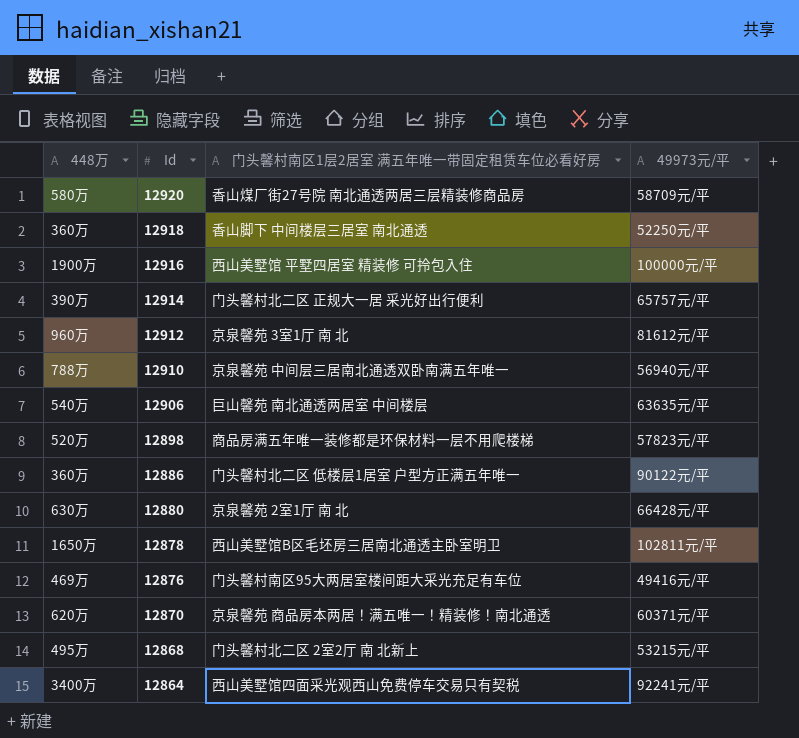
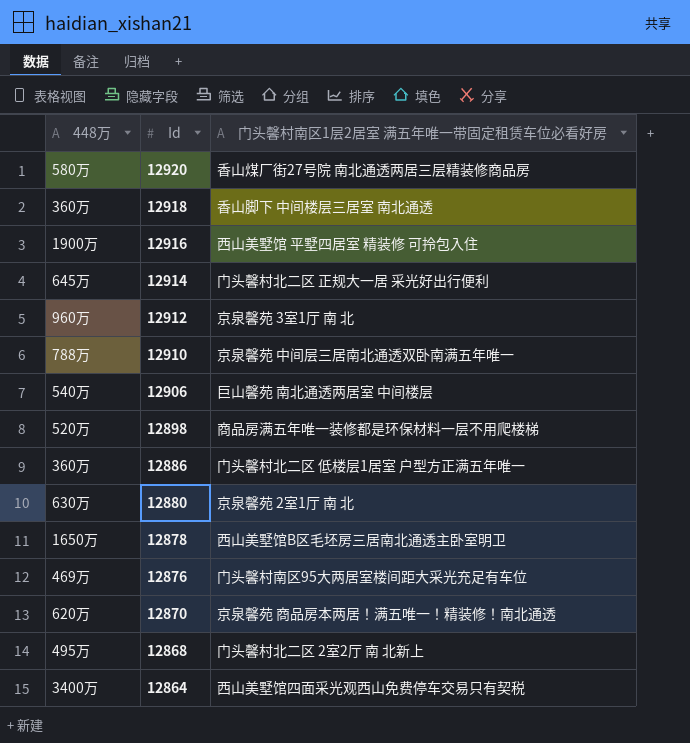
column 49973元/平 | position: 4 -> none
12914 | 448万: 390万 -> 645万

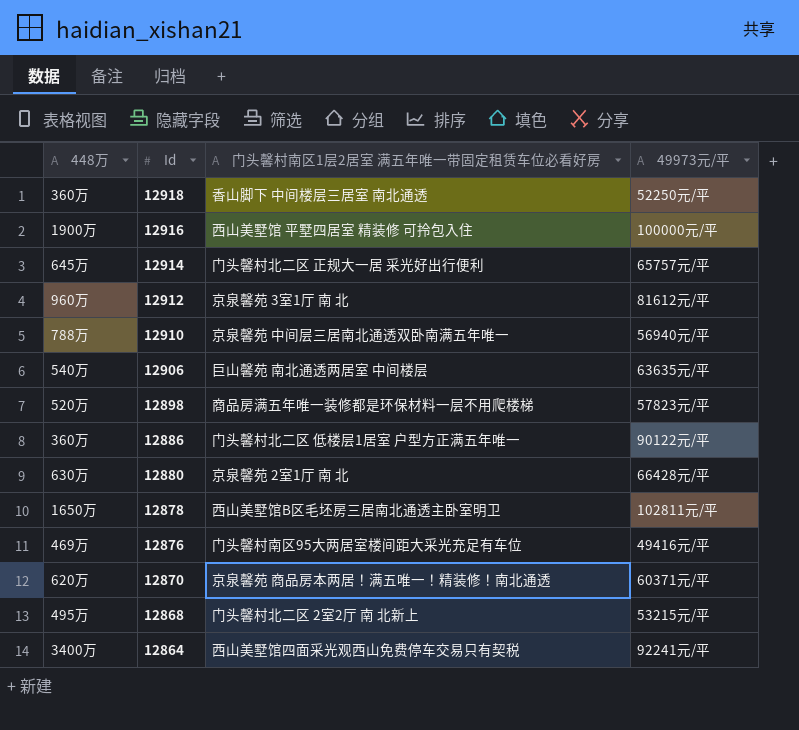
column 49973元/平 | position: none -> 4
row 12920: 580万 | 香山煤厂街27号院 南北通透两居三层精装修商品房 -> none

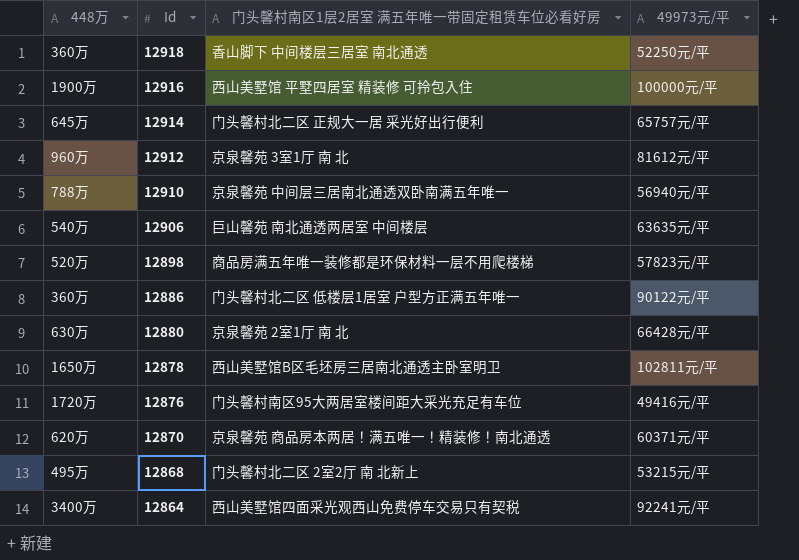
12876 | 448万: 469万 -> 1720万

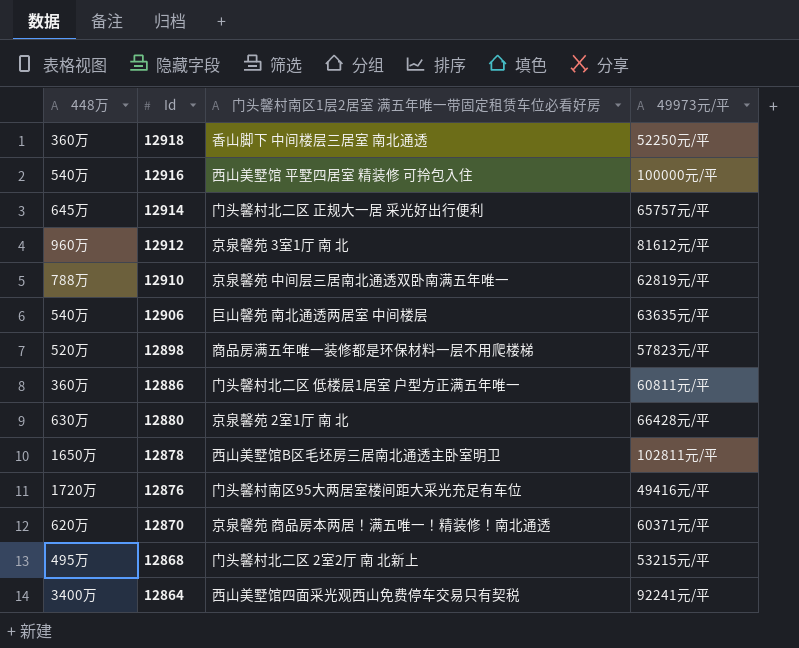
12916 | 448万: 1900万 -> 540万
12910 | 49973元/平: 56940元/平 -> 62819元/平
12886 | 49973元/平: 90122元/平 -> 60811元/平

